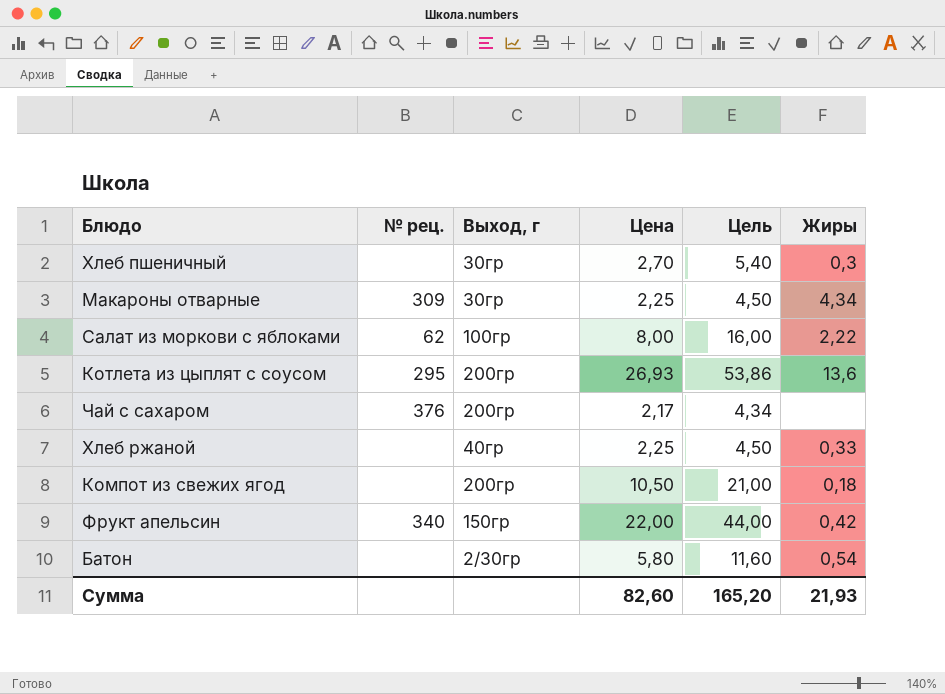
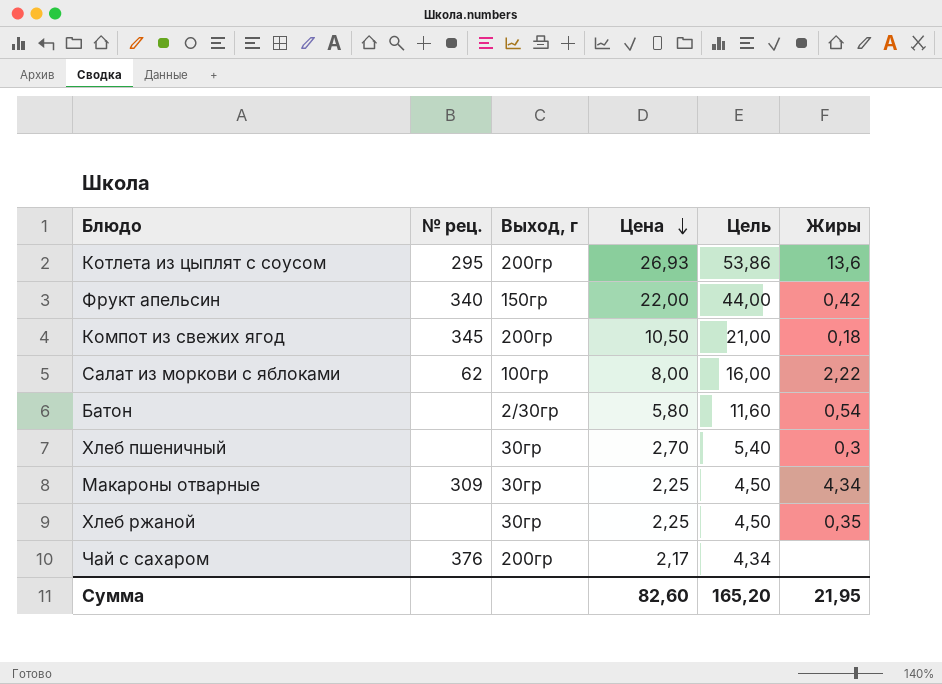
row order: none -> Цена descending
Компот из свежих ягод | № рец.: none -> 345
Хлеб ржаной | Выход, г: 40гр -> 30гр
Хлеб ржаной | Жиры: 0,33 -> 0,35
Сумма | Жиры: 21,93 -> 21,95

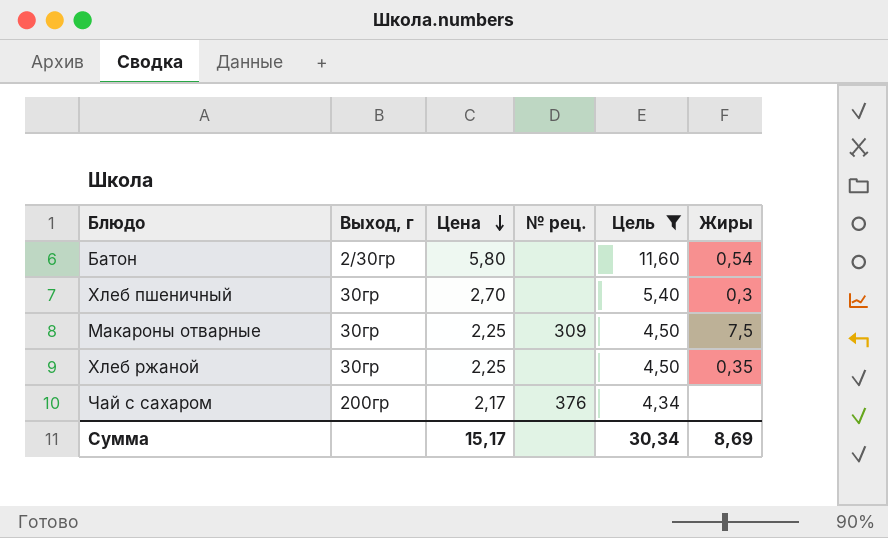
filter: none -> Цель <= 11,60
column № рец. | position: 2 -> 4
Макароны отварные | Жиры: 4,34 -> 7,5
Сумма | Цена: 82,60 -> 15,17
Сумма | Цель: 165,20 -> 30,34
Сумма | Жиры: 21,95 -> 8,69

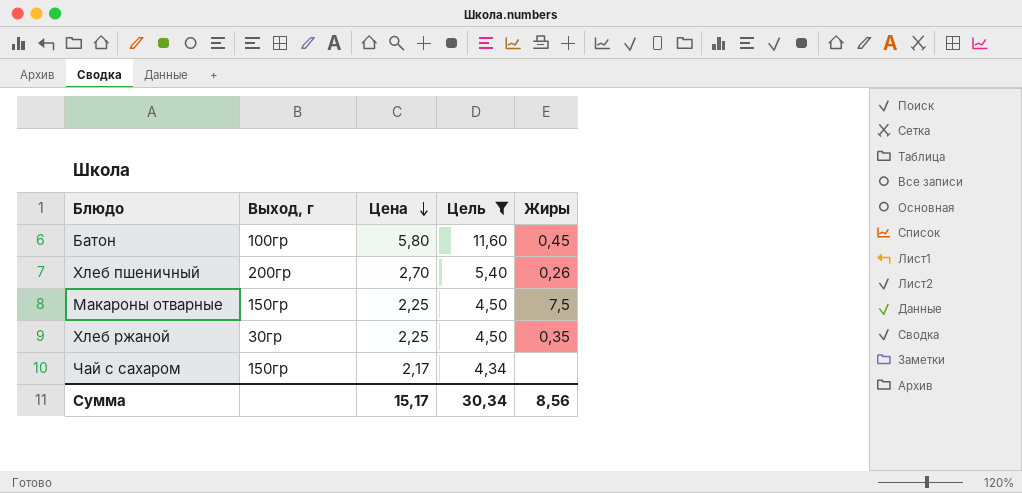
column № рец. | position: 4 -> none
Батон | Выход, г: 2/30гр -> 100гр
Батон | Жиры: 0,54 -> 0,45
Хлеб пшеничный | Выход, г: 30гр -> 200гр
Хлеб пшеничный | Жиры: 0,3 -> 0,26
Макароны отварные | Выход, г: 30гр -> 150гр
Чай с сахаром | Выход, г: 200гр -> 150гр
Сумма | Жиры: 8,69 -> 8,56

